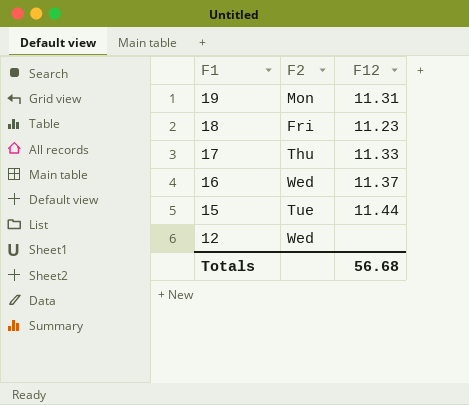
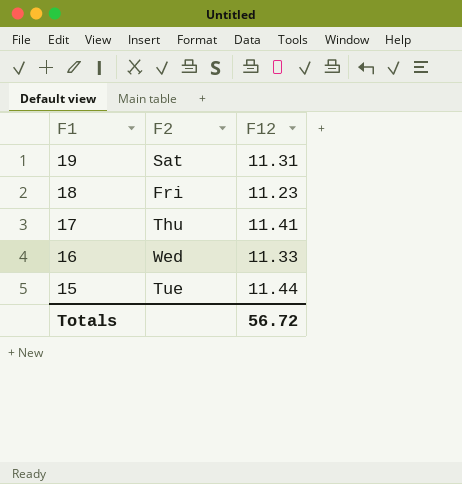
row 12: Wed | none -> none
19 | F2: Mon -> Sat
17 | F12: 11.33 -> 11.41
16 | F12: 11.37 -> 11.33
Totals | F12: 56.68 -> 56.72

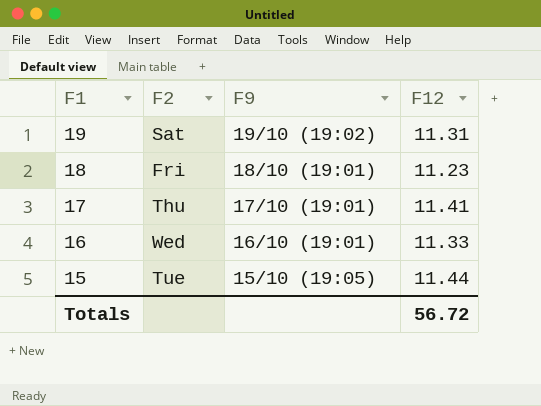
column F9 | position: none -> 3

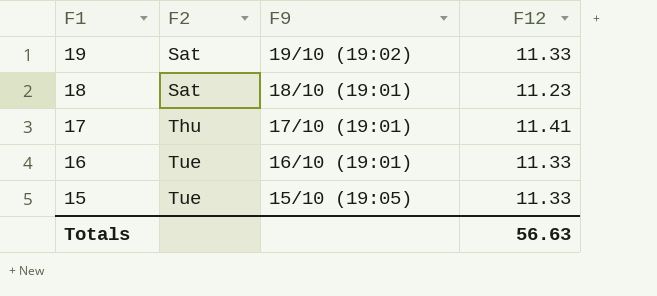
19 | F12: 11.31 -> 11.33
18 | F2: Fri -> Sat
16 | F2: Wed -> Tue
15 | F12: 11.44 -> 11.33
Totals | F12: 56.72 -> 56.63

